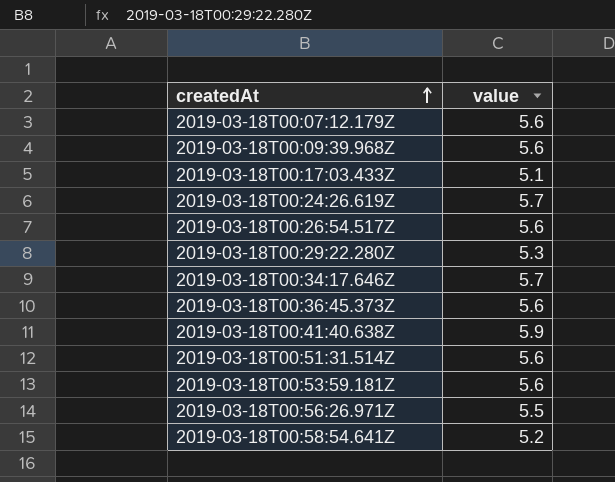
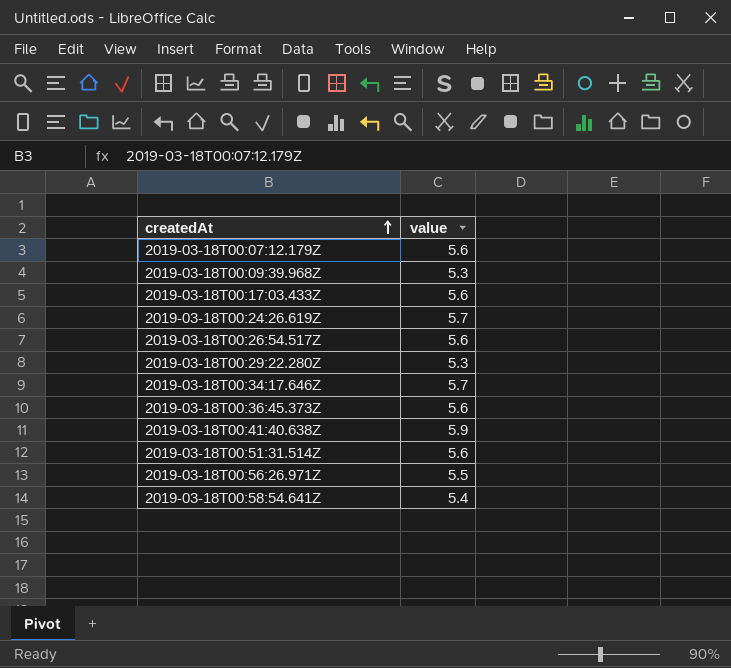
row 2019-03-18T00:53:59.181Z: 5.6 -> none
2019-03-18T00:09:39.968Z | value: 5.6 -> 5.3
2019-03-18T00:17:03.433Z | value: 5.1 -> 5.6
2019-03-18T00:58:54.641Z | value: 5.2 -> 5.4

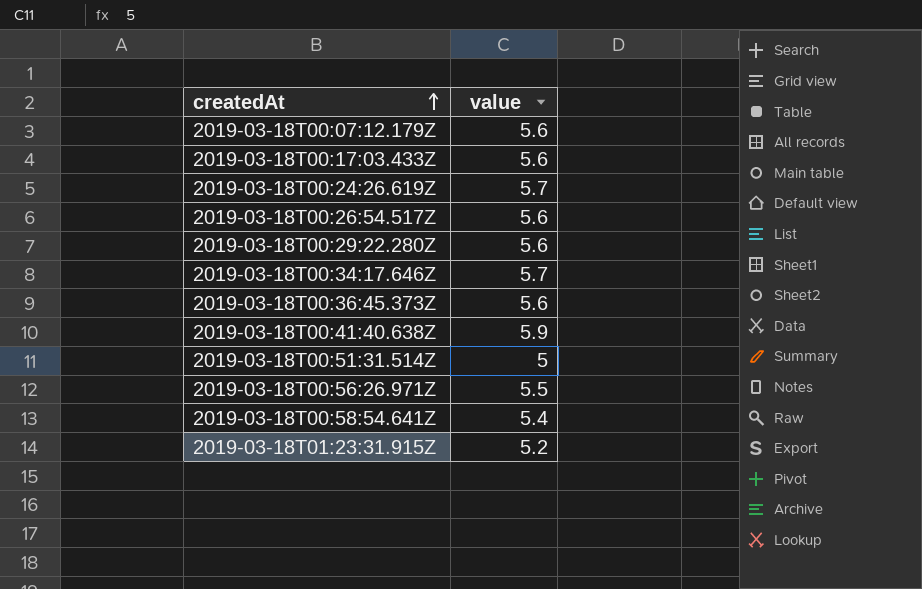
row 2019-03-18T00:09:39.968Z: 5.3 -> none
2019-03-18T00:29:22.280Z | value: 5.3 -> 5.6
2019-03-18T00:51:31.514Z | value: 5.6 -> 5
row 2019-03-18T01:23:31.915Z: none -> 5.2

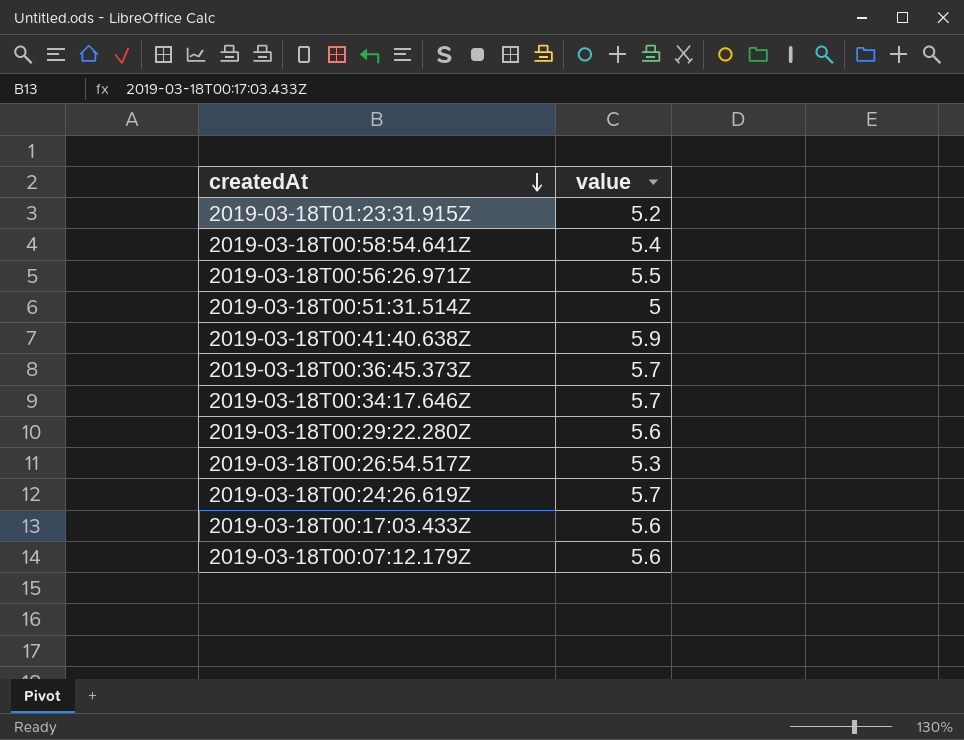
row order: createdAt ascending -> createdAt descending
2019-03-18T00:36:45.373Z | value: 5.6 -> 5.7
2019-03-18T00:26:54.517Z | value: 5.6 -> 5.3

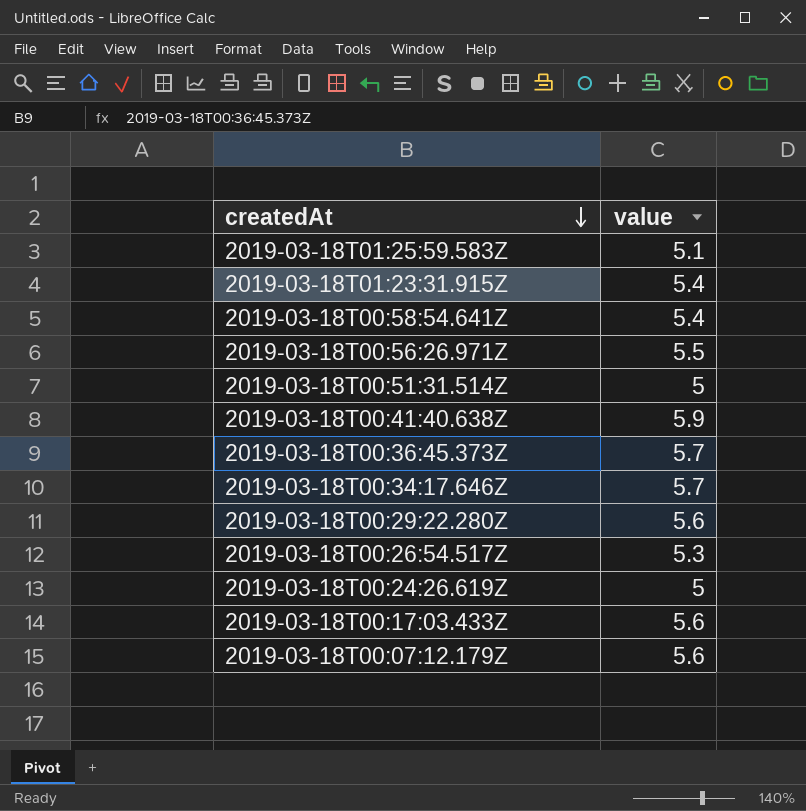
row 2019-03-18T01:25:59.583Z: none -> 5.1
2019-03-18T01:23:31.915Z | value: 5.2 -> 5.4
2019-03-18T00:24:26.619Z | value: 5.7 -> 5

